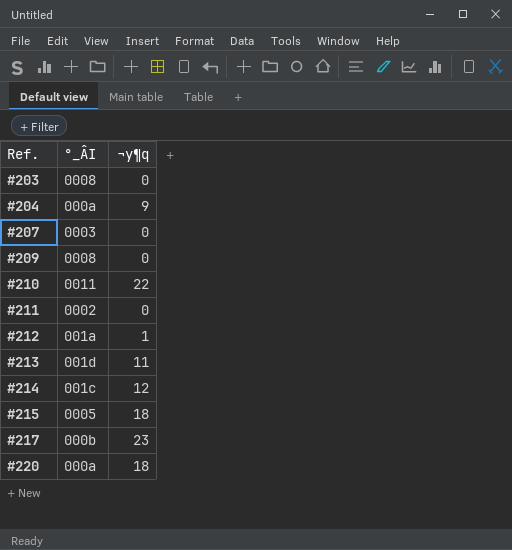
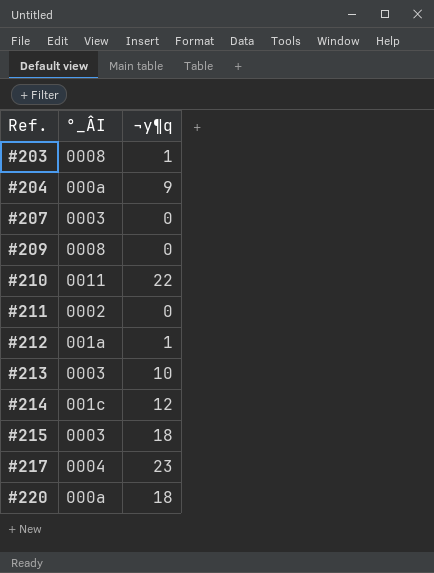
#203 | ¬y¶q: 0 -> 1
#213 | °_ÂI: 001d -> 0003
#213 | ¬y¶q: 11 -> 10
#215 | °_ÂI: 0005 -> 0003
#217 | °_ÂI: 000b -> 0004

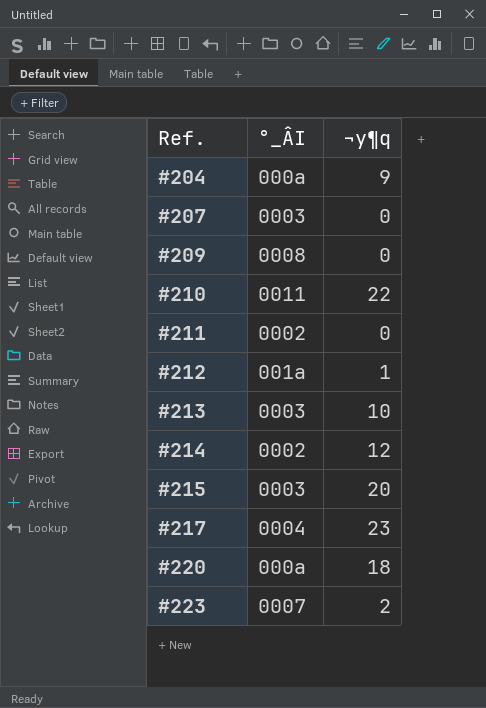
row #203: 0008 | 1 -> none
#214 | °_ÂI: 001c -> 0002
#215 | ¬y¶q: 18 -> 20
row #223: none -> 0007 | 2

